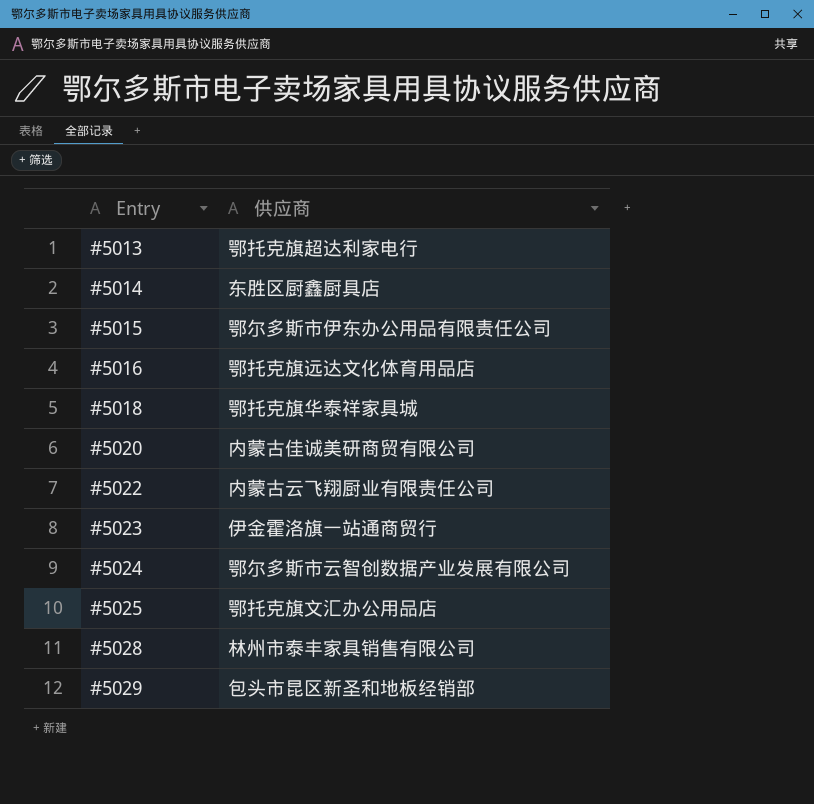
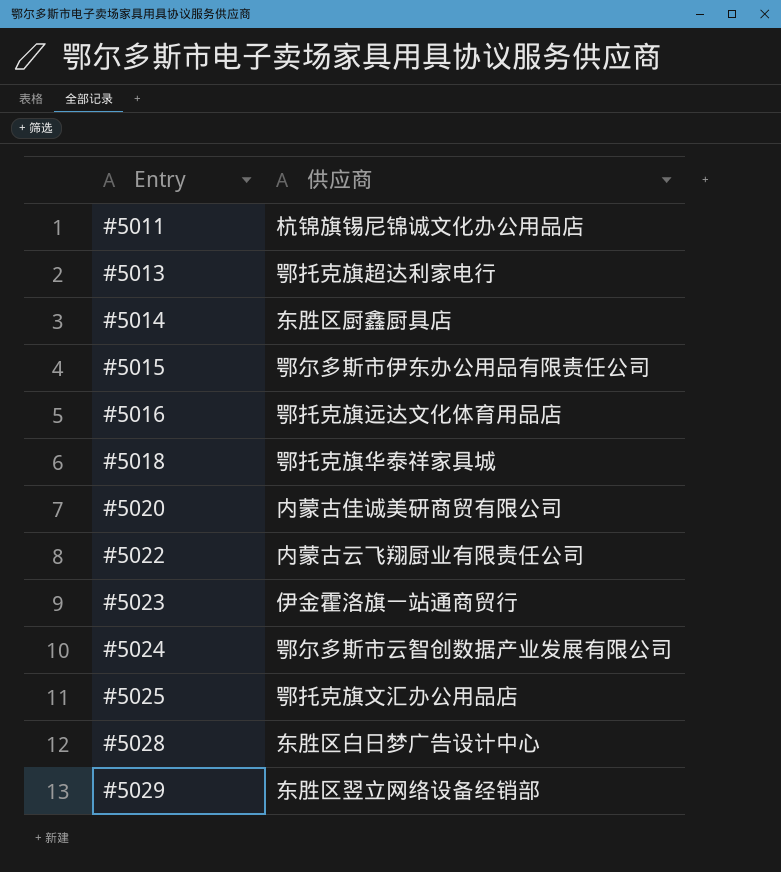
row #5011: none -> 杭锦旗锡尼锦诚文化办公用品店
#5028 | 供应商: 林州市泰丰家具销售有限公司 -> 东胜区白日梦广告设计中心
#5029 | 供应商: 包头市昆区新圣和地板经销部 -> 东胜区翌立网络设备经销部

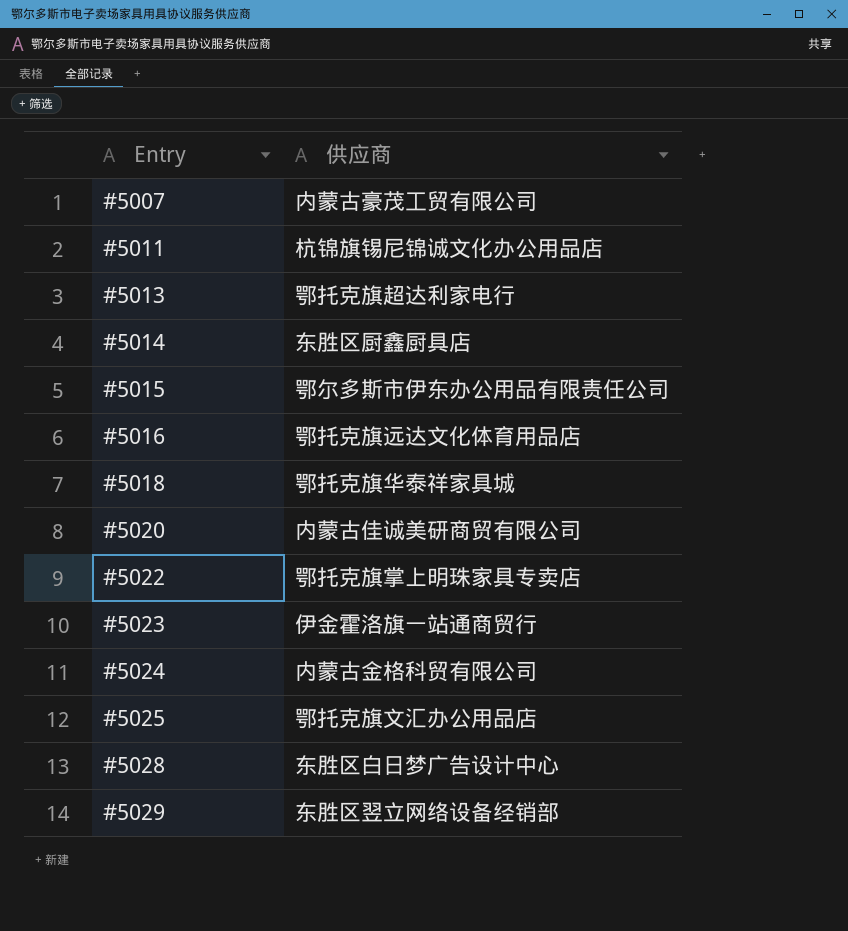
row #5007: none -> 内蒙古豪茂工贸有限公司
#5022 | 供应商: 内蒙古云飞翔厨业有限责任公司 -> 鄂托克旗掌上明珠家具专卖店
#5024 | 供应商: 鄂尔多斯市云智创数据产业发展有限公司 -> 内蒙古金格科贸有限公司

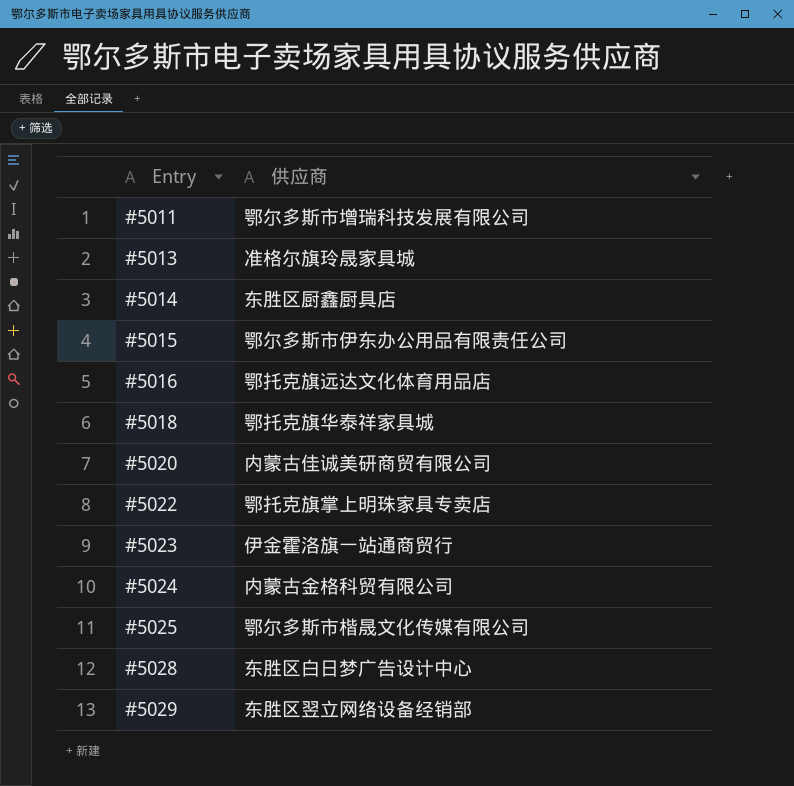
row #5007: 内蒙古豪茂工贸有限公司 -> none
#5011 | 供应商: 杭锦旗锡尼锦诚文化办公用品店 -> 鄂尔多斯市增瑞科技发展有限公司
#5013 | 供应商: 鄂托克旗超达利家电行 -> 准格尔旗玲晟家具城
#5025 | 供应商: 鄂托克旗文汇办公用品店 -> 鄂尔多斯市楷晟文化传媒有限公司

